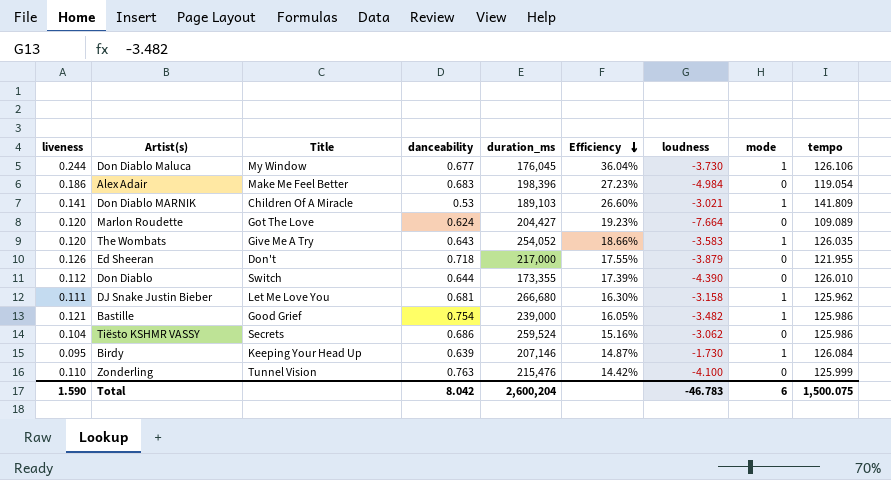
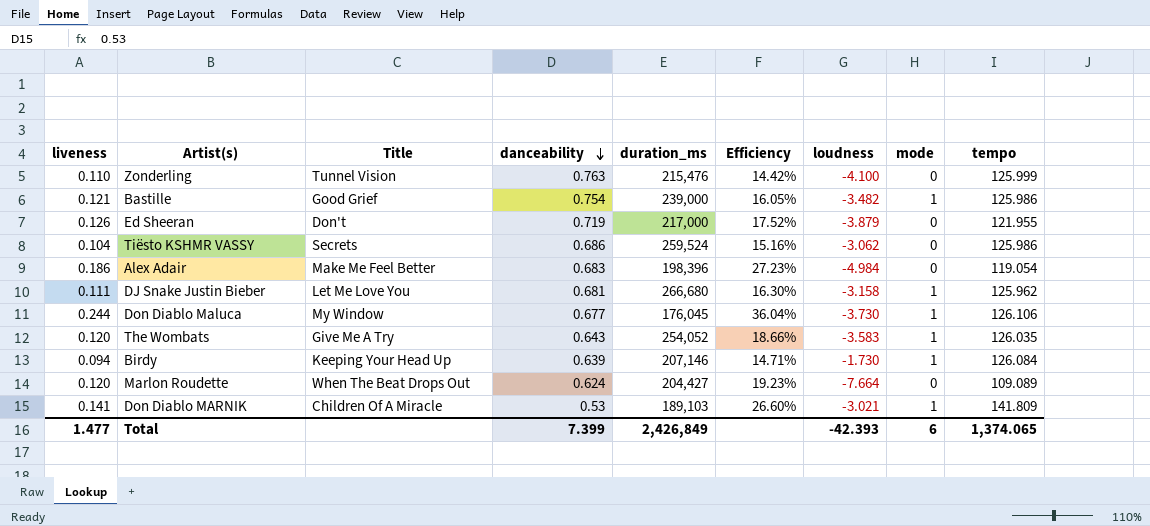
row order: Efficiency descending -> danceability descending
row Don Diablo: 0.112 | Switch | 0.644 | 173,355 | 17.39% | -4.390 | 0 | 126.010 -> none
Ed Sheeran | danceability: 0.718 -> 0.719
Ed Sheeran | Efficiency: 17.55% -> 17.52%
Birdy | liveness: 0.095 -> 0.094
Birdy | Efficiency: 14.87% -> 14.71%
Marlon Roudette | Title: Got The Love -> When The Beat Drops Out
Total | liveness: 1.590 -> 1.477
Total | danceability: 8.042 -> 7.399
Total | duration_ms: 2,600,204 -> 2,426,849
Total | loudness: -46.783 -> -42.393
Total | tempo: 1,500.075 -> 1,374.065

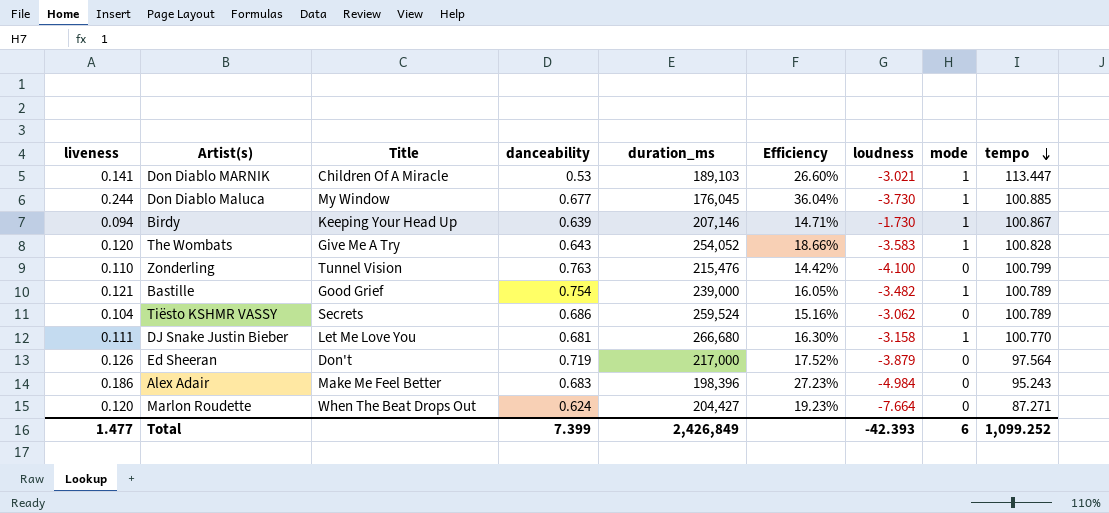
row order: danceability descending -> tempo descending
Don Diablo MARNIK | tempo: 141.809 -> 113.447
Don Diablo Maluca | tempo: 126.106 -> 100.885
Birdy | tempo: 126.084 -> 100.867
The Wombats | tempo: 126.035 -> 100.828
Zonderling | tempo: 125.999 -> 100.799
Bastille | tempo: 125.986 -> 100.789
Tiësto KSHMR VASSY | tempo: 125.986 -> 100.789
DJ Snake Justin Bieber | tempo: 125.962 -> 100.770
Ed Sheeran | tempo: 121.955 -> 97.564
Alex Adair | tempo: 119.054 -> 95.243
Marlon Roudette | tempo: 109.089 -> 87.271
Total | tempo: 1,374.065 -> 1,099.252

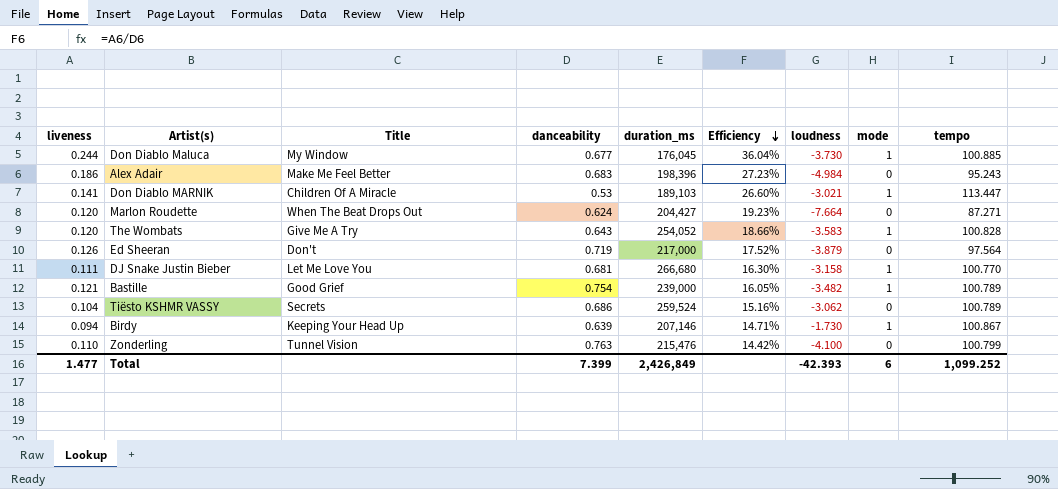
row order: tempo descending -> Efficiency descending

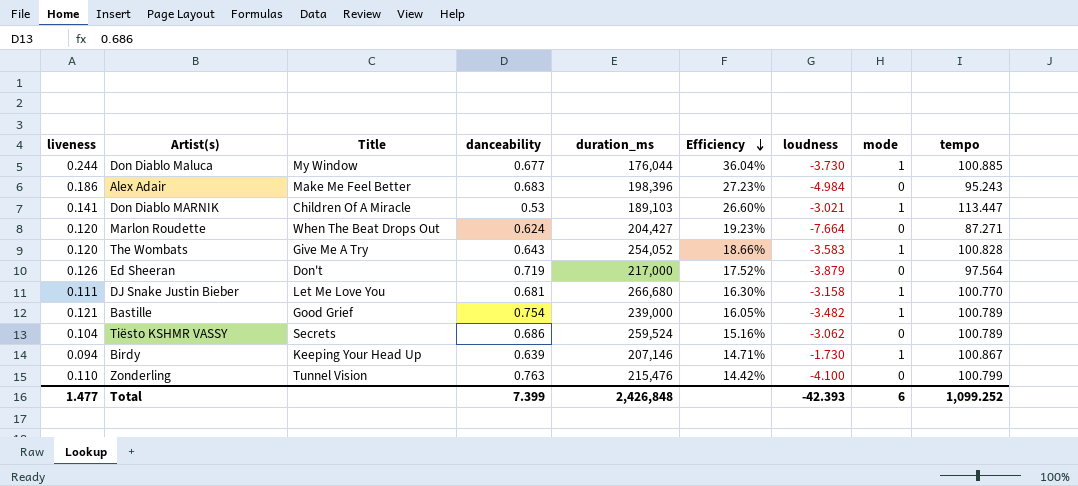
Don Diablo Maluca | duration_ms: 176,045 -> 176,044
Total | duration_ms: 2,426,849 -> 2,426,848

